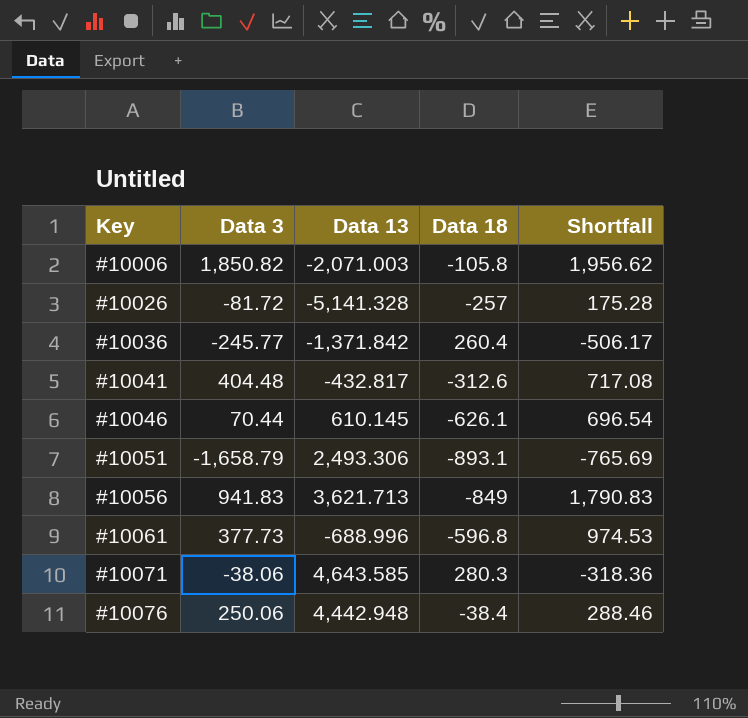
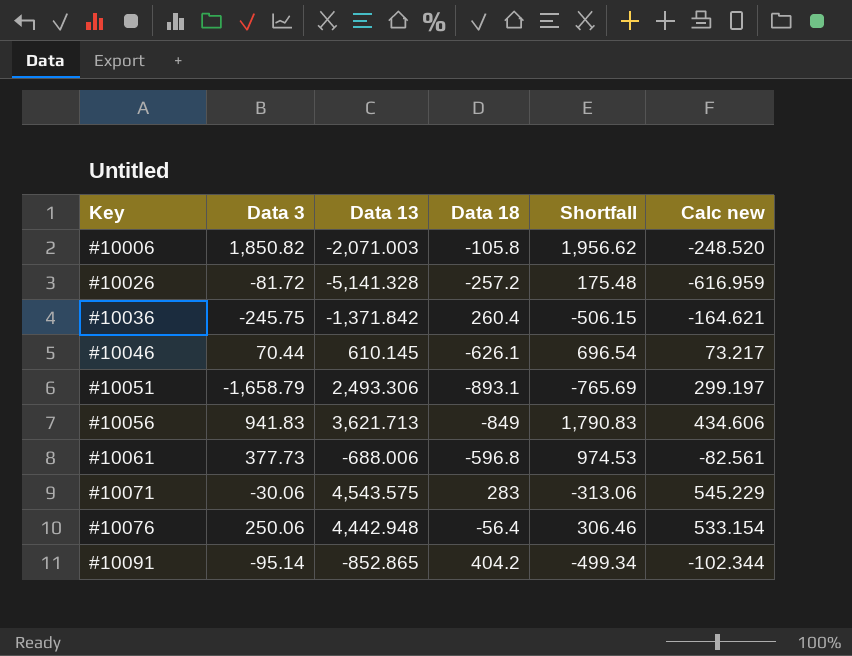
column Calc new | formula: none -> [Data 13] * 0.12
row #10041: 404.48 | -432.817 | -312.6 | 717.08 -> none
#10026 | Data 18: -257 -> -257.2
#10026 | Shortfall: 175.28 -> 175.48
#10036 | Data 3: -245.77 -> -245.75
#10036 | Shortfall: -506.17 -> -506.15
#10061 | Data 13: -688.996 -> -688.006
#10071 | Data 3: -38.06 -> -30.06
#10071 | Data 13: 4,643.585 -> 4,543.575
#10071 | Data 18: 280.3 -> 283
#10071 | Shortfall: -318.36 -> -313.06
#10076 | Data 18: -38.4 -> -56.4
#10076 | Shortfall: 288.46 -> 306.46
row #10091: none -> -95.14 | -852.865 | 404.2 | -499.34 | -102.344

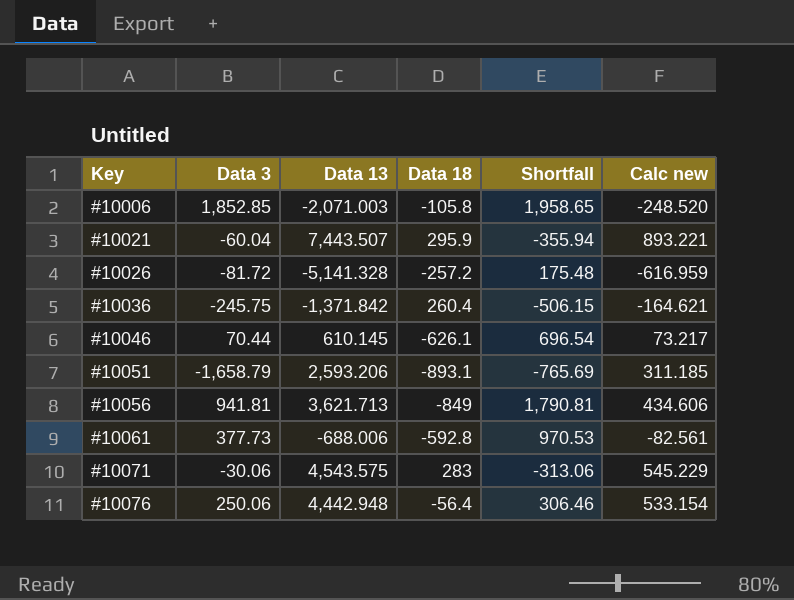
row #10091: -95.14 | -852.865 | 404.2 | -499.34 | -102.344 -> none
#10006 | Data 3: 1,850.82 -> 1,852.85
#10006 | Shortfall: 1,956.62 -> 1,958.65
row #10021: none -> -60.04 | 7,443.507 | 295.9 | -355.94 | 893.221
#10051 | Data 13: 2,493.306 -> 2,593.206
#10051 | Calc new: 299.197 -> 311.185
#10056 | Data 3: 941.83 -> 941.81
#10056 | Shortfall: 1,790.83 -> 1,790.81
#10061 | Data 18: -596.8 -> -592.8
#10061 | Shortfall: 974.53 -> 970.53

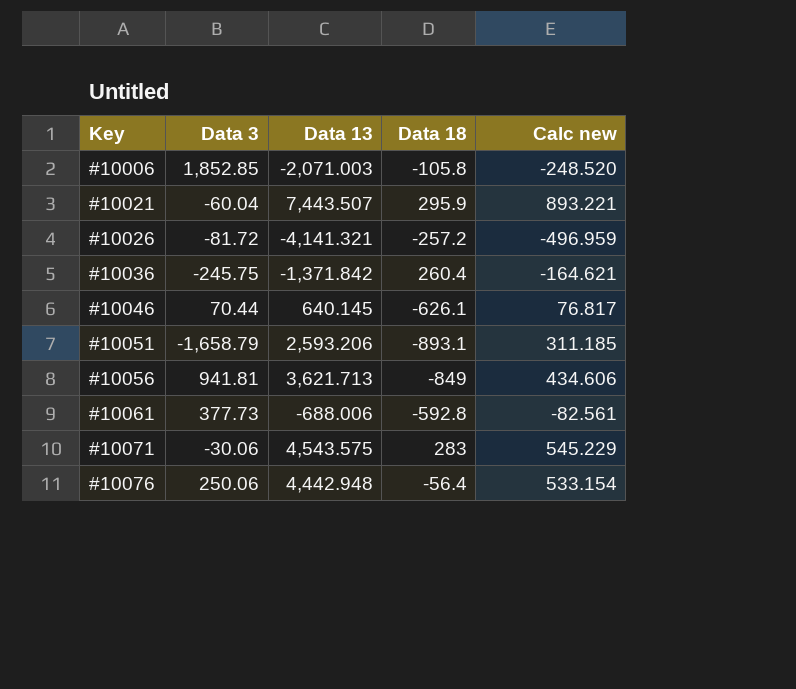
column Shortfall | formula: [Data 3] - [Data 18] -> none
#10026 | Data 13: -5,141.328 -> -4,141.321
#10026 | Calc new: -616.959 -> -496.959
#10046 | Data 13: 610.145 -> 640.145
#10046 | Calc new: 73.217 -> 76.817

